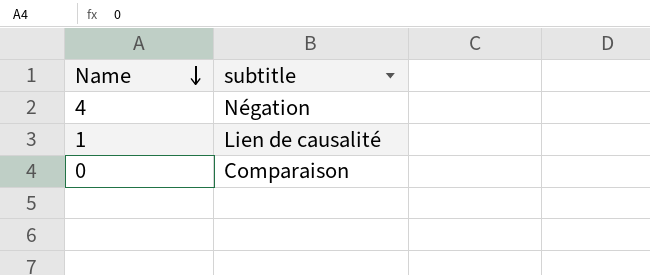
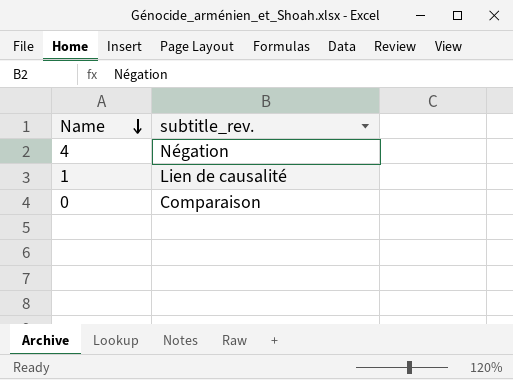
column name: subtitle -> subtitle_rev.

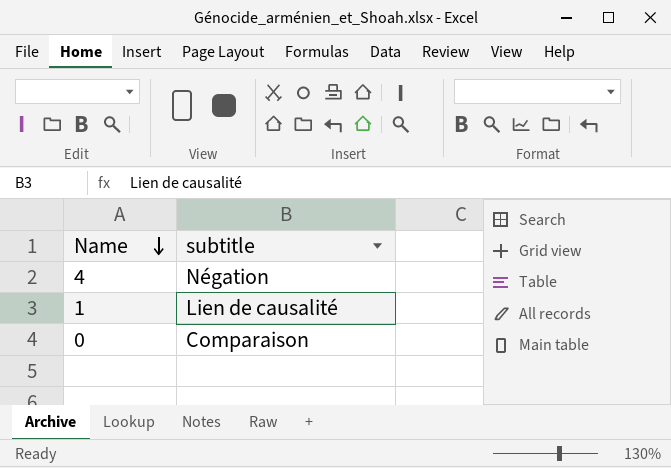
column name: subtitle_rev. -> subtitle

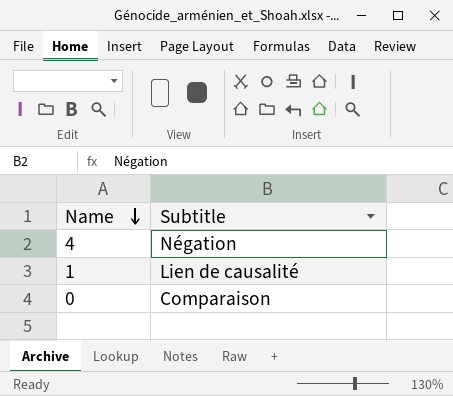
column name: subtitle -> Subtitle

